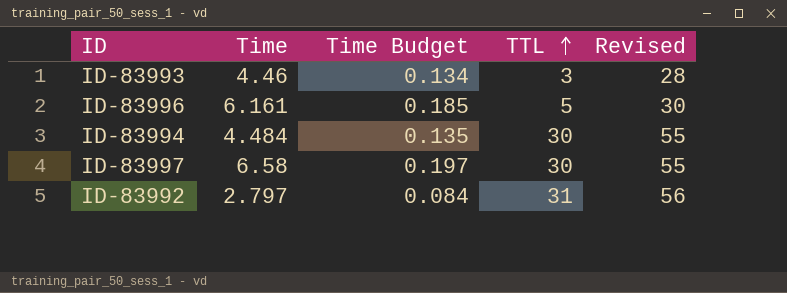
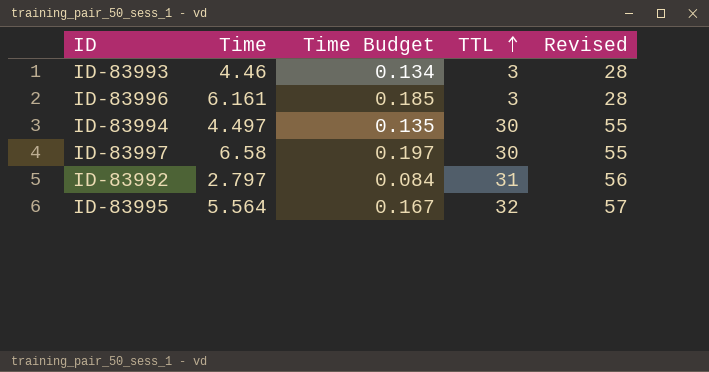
ID-83996 | TTL: 5 -> 3
ID-83996 | Revised: 30 -> 28
ID-83994 | Time: 4.484 -> 4.497
row ID-83995: none -> 5.564 | 0.167 | 32 | 57

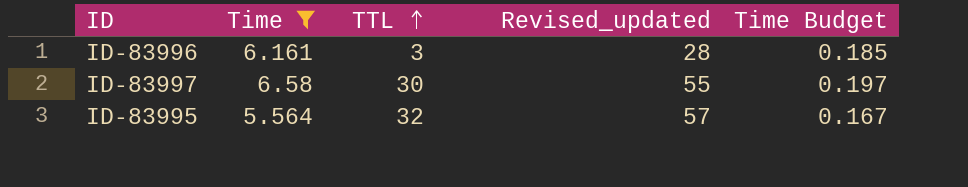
filter: none -> Time >= 5.564
column name: Revised -> Revised_updated
column Time Budget | position: 3 -> 5

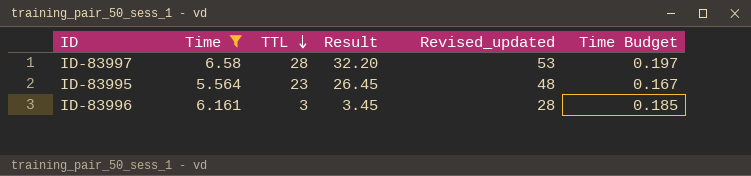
row order: TTL ascending -> TTL descending
column Result | formula: none -> [TTL] * 1.15
ID-83997 | TTL: 30 -> 28
ID-83997 | Revised_updated: 55 -> 53
ID-83995 | TTL: 32 -> 23
ID-83995 | Revised_updated: 57 -> 48

